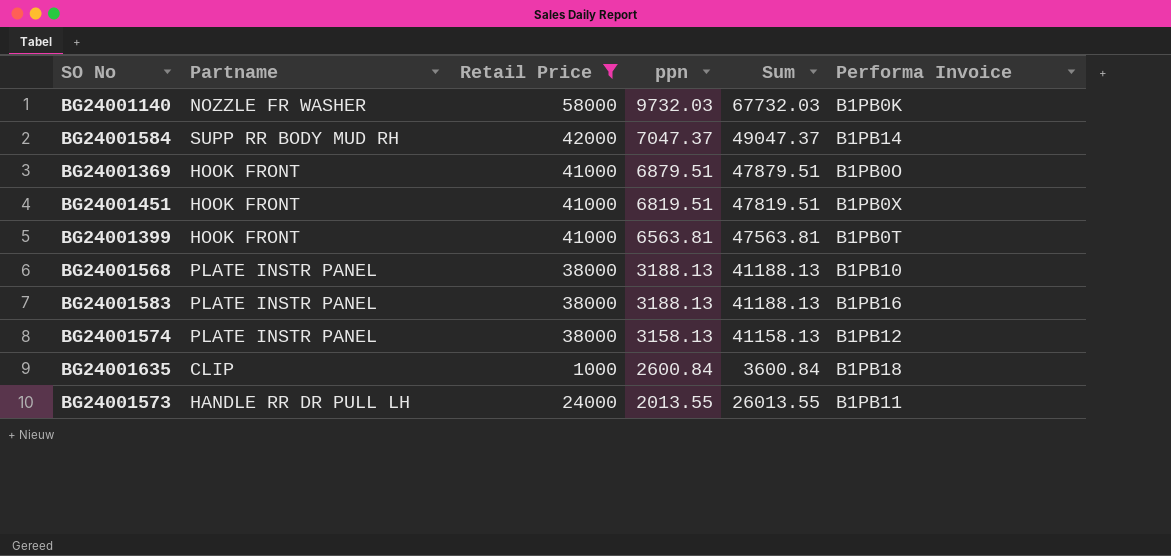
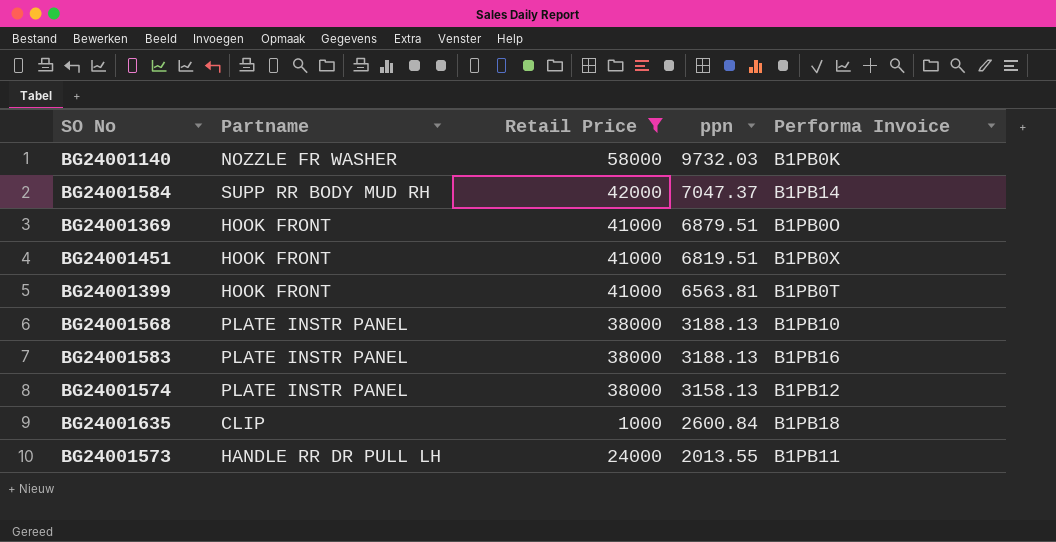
column Sum | formula: [Retail Price] + [ppn] -> none

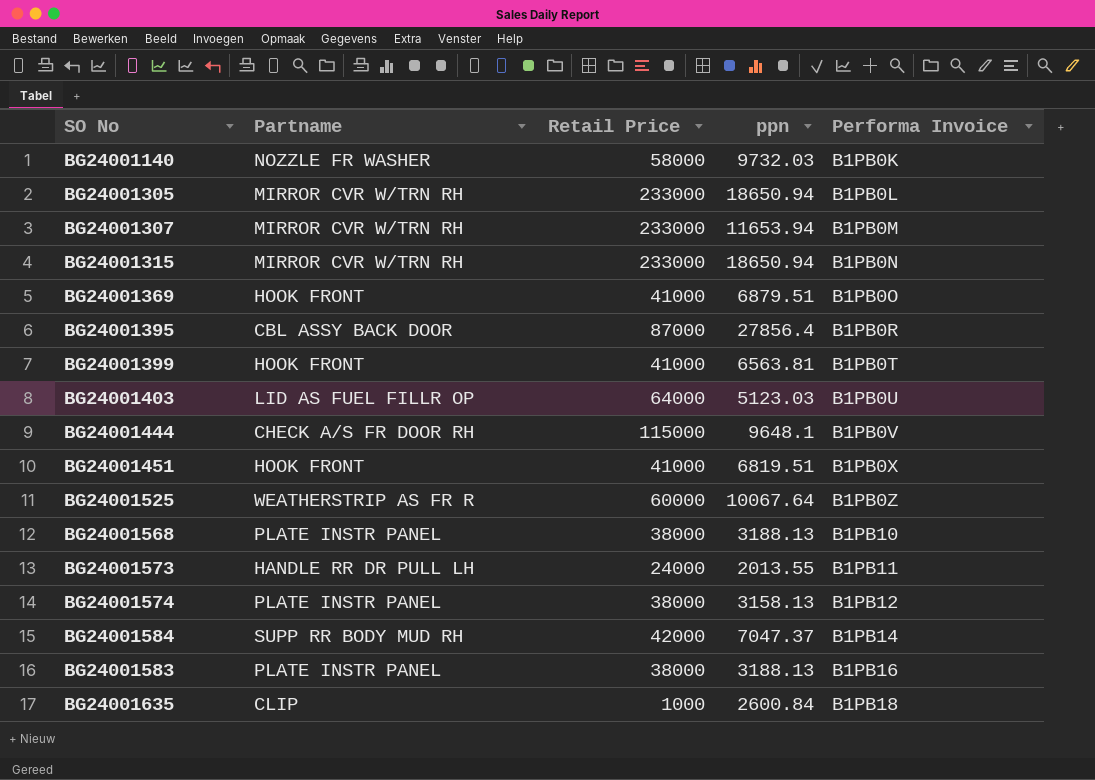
filter: Retail Price <= 58000 -> none
row order: ppn descending -> Performa Invoice ascending

